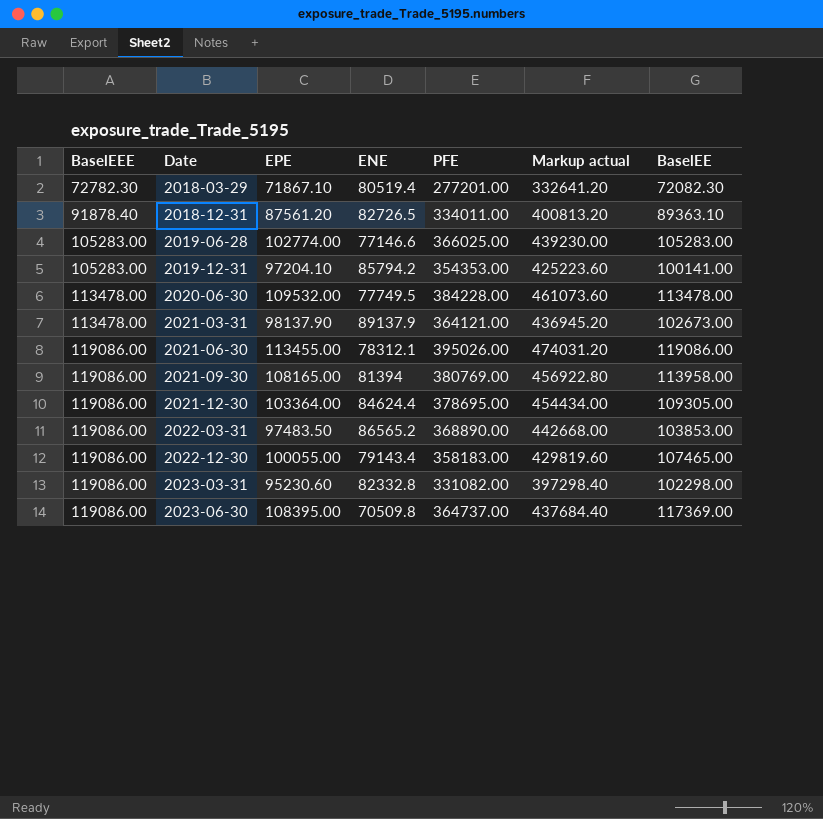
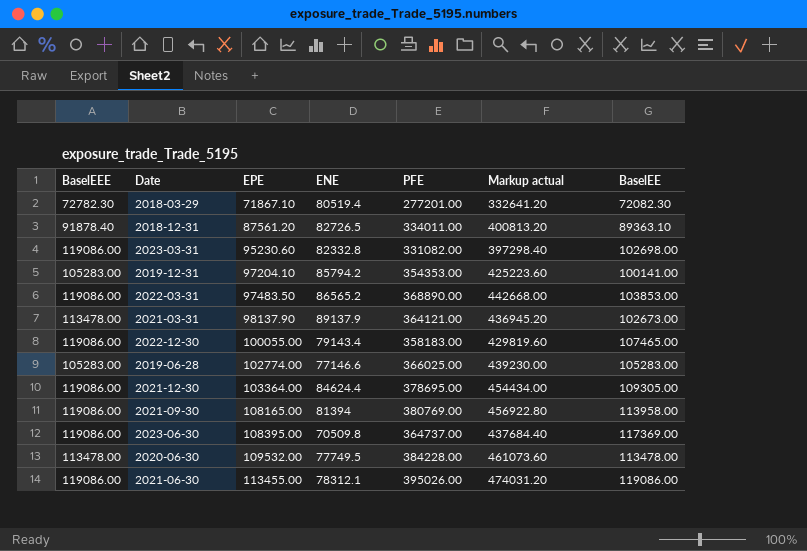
row order: BaselEEE ascending -> EPE ascending
2023-03-31 | BaselEE: 102298.00 -> 102698.00

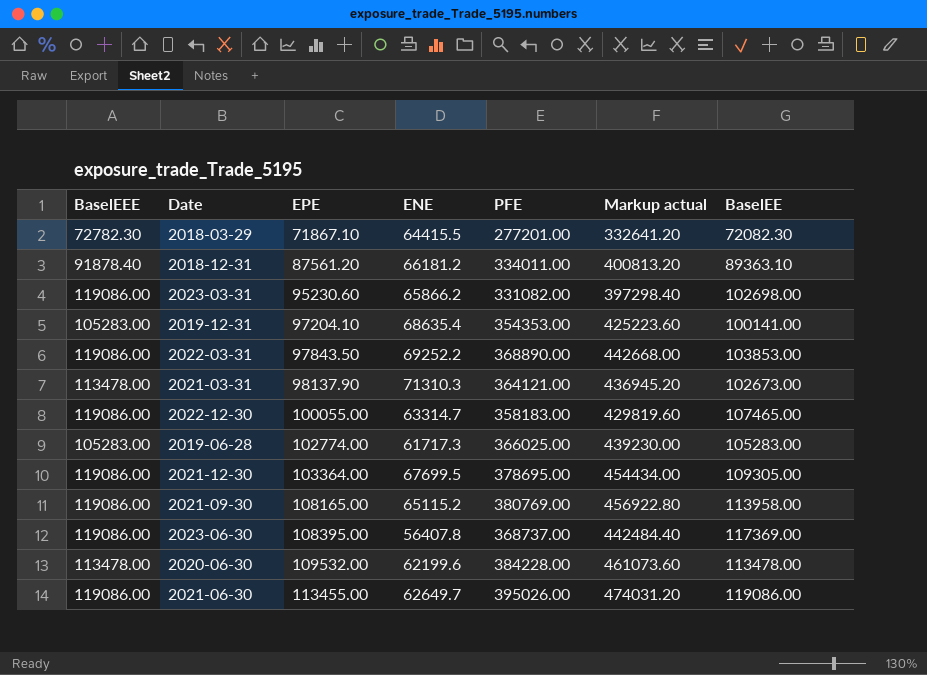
2018-03-29 | ENE: 80519.4 -> 64415.5
2018-12-31 | ENE: 82726.5 -> 66181.2
2023-03-31 | ENE: 82332.8 -> 65866.2
2019-12-31 | ENE: 85794.2 -> 68635.4
2022-03-31 | EPE: 97483.50 -> 97843.50
2022-03-31 | ENE: 86565.2 -> 69252.2
2021-03-31 | ENE: 89137.9 -> 71310.3
2022-12-30 | ENE: 79143.4 -> 63314.7
2019-06-28 | ENE: 77146.6 -> 61717.3
2021-12-30 | ENE: 84624.4 -> 67699.5
2021-09-30 | ENE: 81394 -> 65115.2
2023-06-30 | ENE: 70509.8 -> 56407.8
2023-06-30 | PFE: 364737.00 -> 368737.00
2023-06-30 | Markup actual: 437684.40 -> 442484.40
2020-06-30 | ENE: 77749.5 -> 62199.6
2021-06-30 | ENE: 78312.1 -> 62649.7

